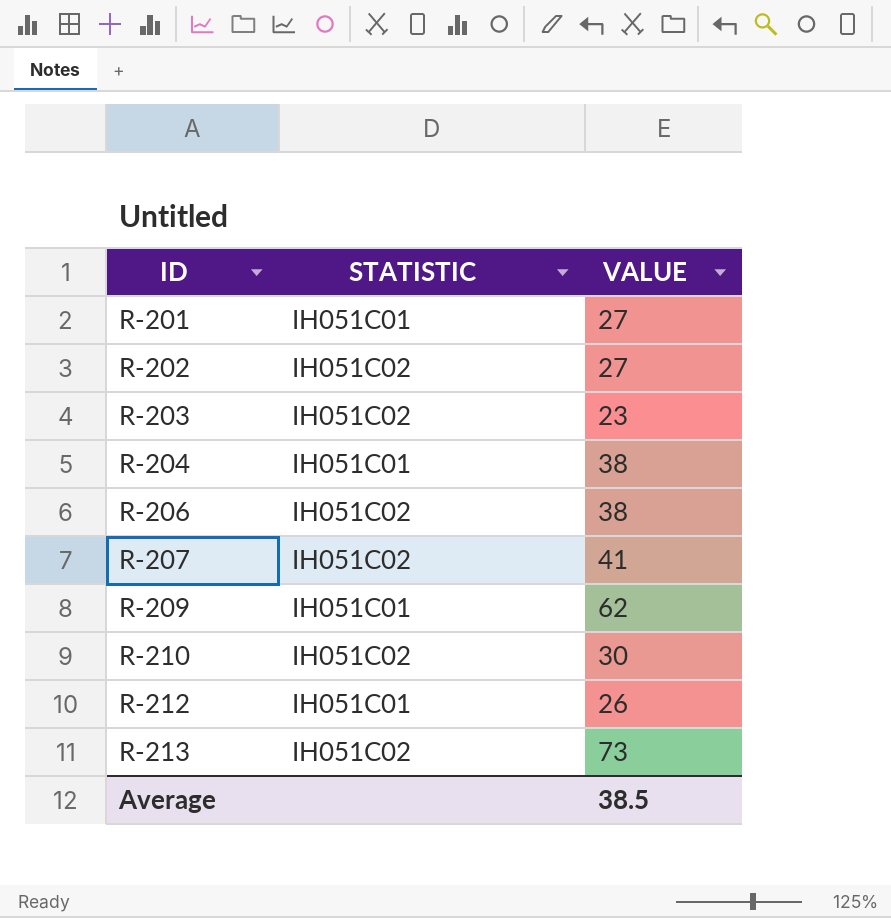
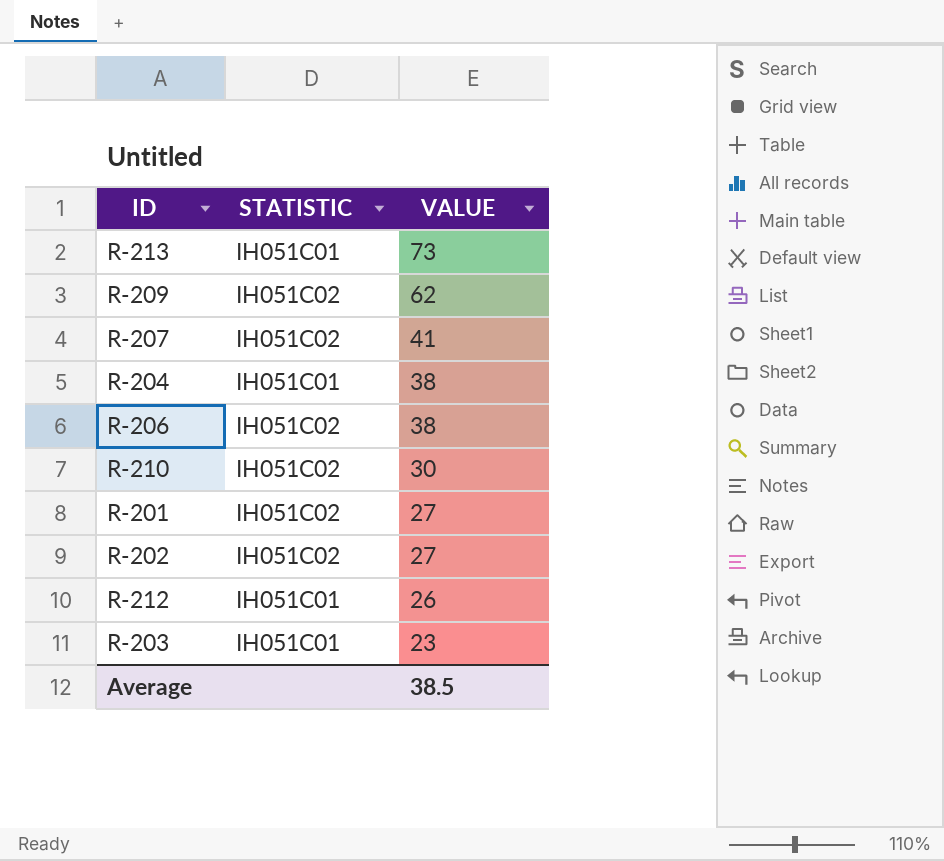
row order: ID ascending -> VALUE descending
R-213 | STATISTIC: IH051C02 -> IH051C01
R-209 | STATISTIC: IH051C01 -> IH051C02
R-201 | STATISTIC: IH051C01 -> IH051C02
R-203 | STATISTIC: IH051C02 -> IH051C01

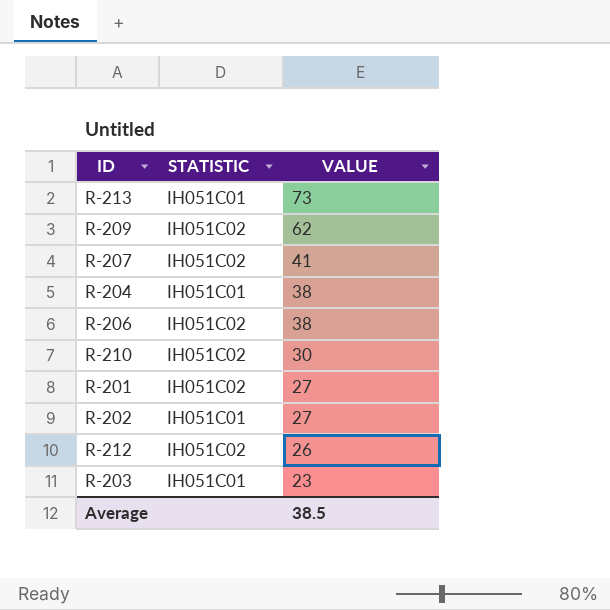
R-202 | STATISTIC: IH051C02 -> IH051C01
R-212 | STATISTIC: IH051C01 -> IH051C02

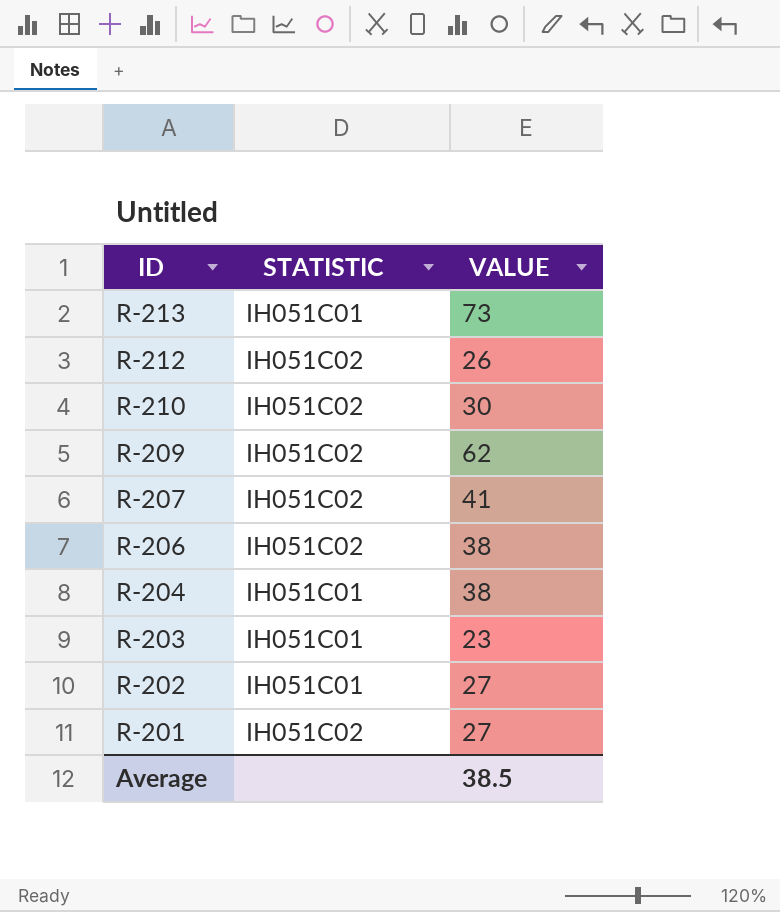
row order: VALUE descending -> ID descending

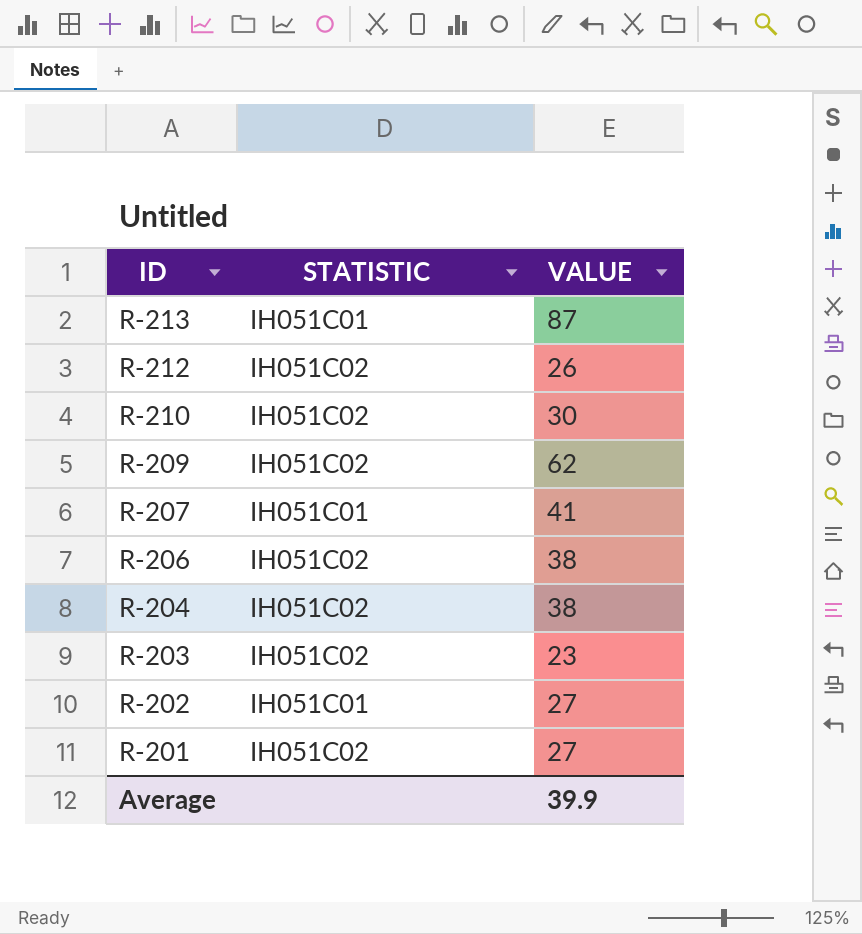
R-213 | VALUE: 73 -> 87
R-207 | STATISTIC: IH051C02 -> IH051C01
R-204 | STATISTIC: IH051C01 -> IH051C02
R-203 | STATISTIC: IH051C01 -> IH051C02
Average | VALUE: 38.5 -> 39.9

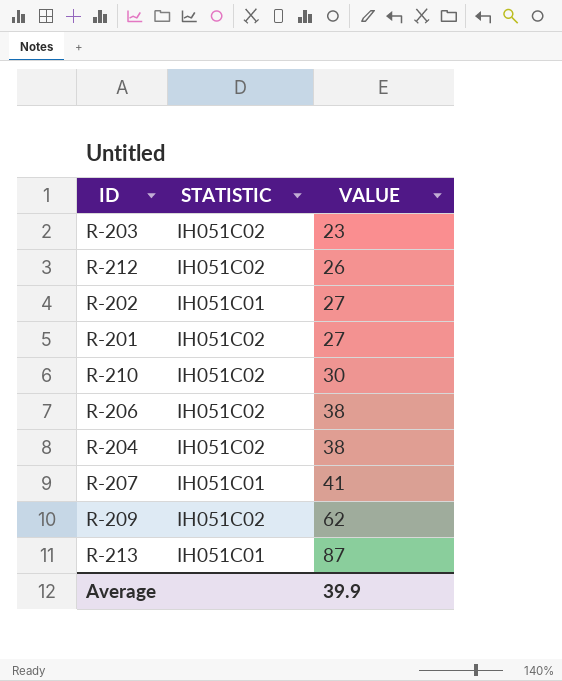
row order: ID descending -> VALUE ascending

